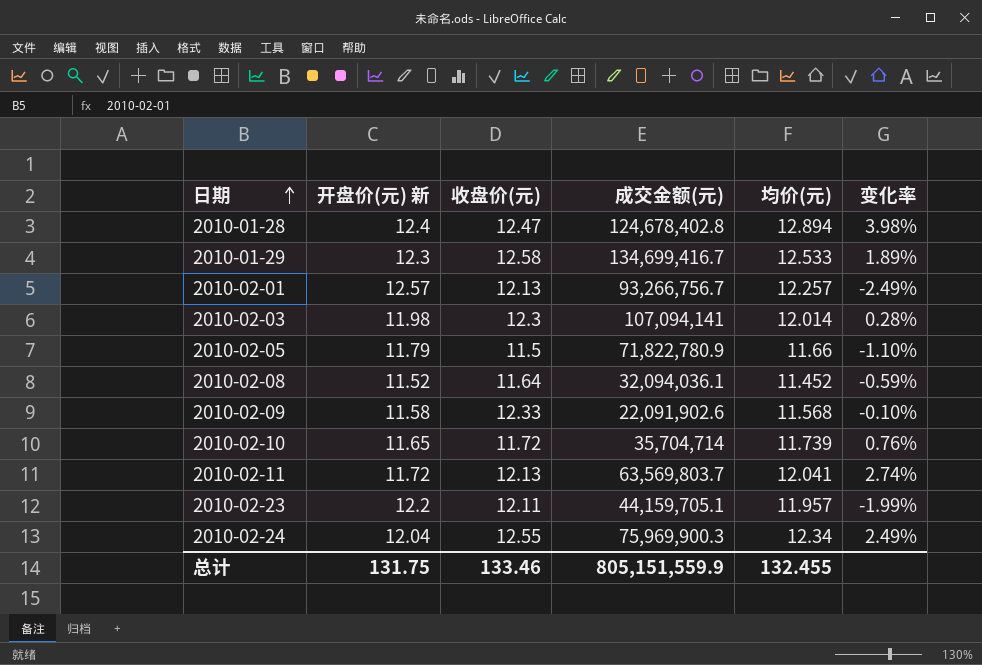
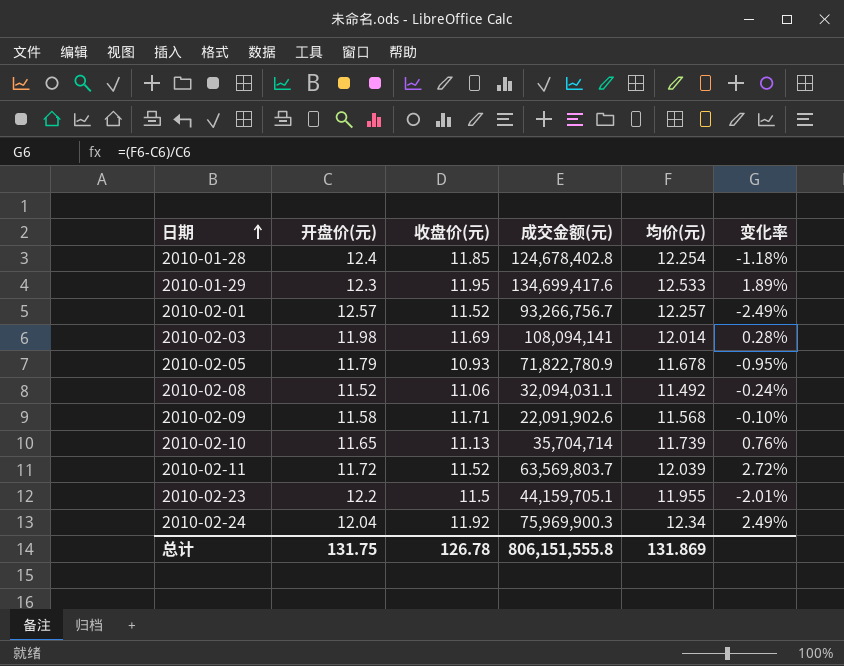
column name: 开盘价(元) 新 -> 开盘价(元)
2010-01-28 | 收盘价(元): 12.47 -> 11.85
2010-01-28 | 均价(元): 12.894 -> 12.254
2010-01-28 | 变化率: 3.98% -> -1.18%
2010-01-29 | 收盘价(元): 12.58 -> 11.95
2010-01-29 | 成交金额(元): 134,699,416.7 -> 134,699,417.6
2010-02-01 | 收盘价(元): 12.13 -> 11.52
2010-02-03 | 收盘价(元): 12.3 -> 11.69
2010-02-03 | 成交金额(元): 107,094,141 -> 108,094,141
2010-02-05 | 收盘价(元): 11.5 -> 10.93
2010-02-05 | 均价(元): 11.66 -> 11.678
2010-02-05 | 变化率: -1.10% -> -0.95%
2010-02-08 | 收盘价(元): 11.64 -> 11.06
2010-02-08 | 成交金额(元): 32,094,036.1 -> 32,094,031.1
2010-02-08 | 均价(元): 11.452 -> 11.492
2010-02-08 | 变化率: -0.59% -> -0.24%
2010-02-09 | 收盘价(元): 12.33 -> 11.71
2010-02-10 | 收盘价(元): 11.72 -> 11.13
2010-02-11 | 收盘价(元): 12.13 -> 11.52
2010-02-11 | 均价(元): 12.041 -> 12.039
2010-02-11 | 变化率: 2.74% -> 2.72%
2010-02-23 | 收盘价(元): 12.11 -> 11.5
2010-02-23 | 均价(元): 11.957 -> 11.955
2010-02-23 | 变化率: -1.99% -> -2.01%
2010-02-24 | 收盘价(元): 12.55 -> 11.92
总计 | 收盘价(元): 133.46 -> 126.78
总计 | 成交金额(元): 805,151,559.9 -> 806,151,555.8
总计 | 均价(元): 132.455 -> 131.869

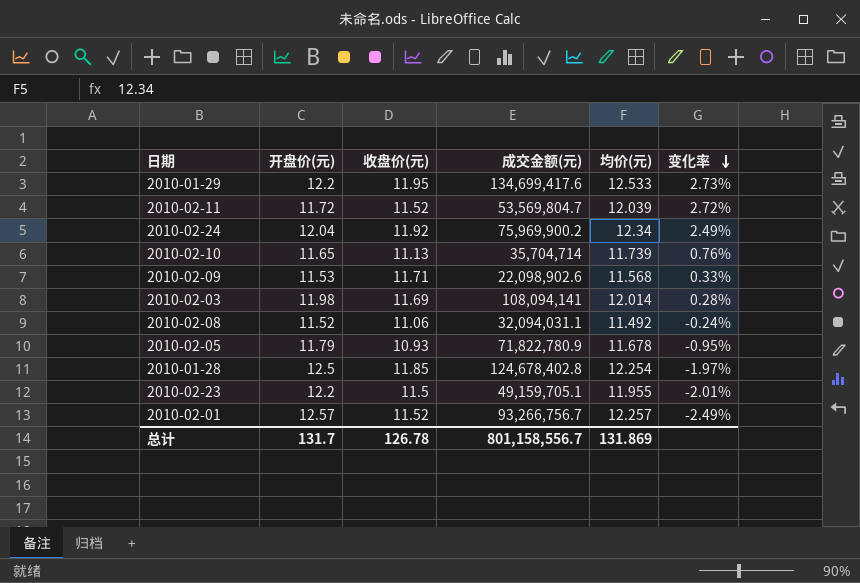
row order: 日期 ascending -> 变化率 descending
2010-01-29 | 开盘价(元): 12.3 -> 12.2
2010-01-29 | 变化率: 1.89% -> 2.73%
2010-02-11 | 成交金额(元): 63,569,803.7 -> 53,569,804.7
2010-02-24 | 成交金额(元): 75,969,900.3 -> 75,969,900.2
2010-02-09 | 开盘价(元): 11.58 -> 11.53
2010-02-09 | 成交金额(元): 22,091,902.6 -> 22,098,902.6
2010-02-09 | 变化率: -0.10% -> 0.33%
2010-01-28 | 开盘价(元): 12.4 -> 12.5
2010-01-28 | 变化率: -1.18% -> -1.97%
2010-02-23 | 成交金额(元): 44,159,705.1 -> 49,159,705.1
总计 | 开盘价(元): 131.75 -> 131.7
总计 | 成交金额(元): 806,151,555.8 -> 801,158,556.7

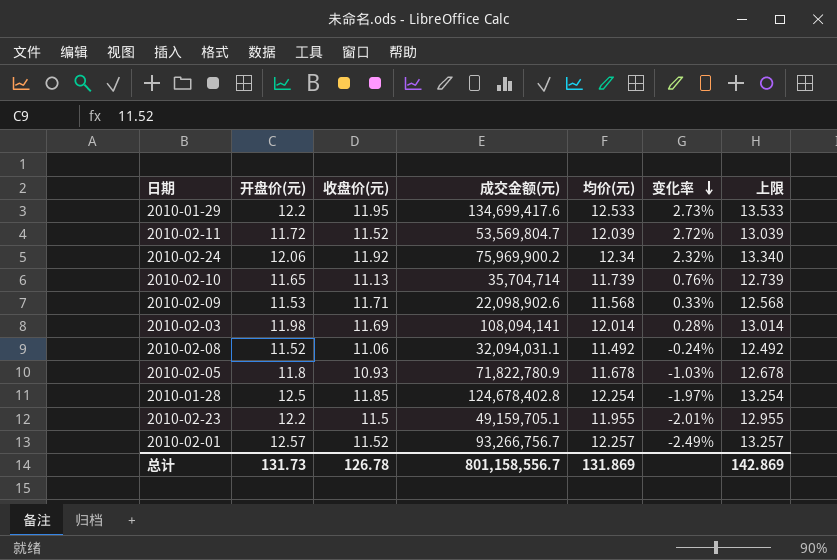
column 上限 | formula: none -> [均价(元)] + 1
2010-02-24 | 开盘价(元): 12.04 -> 12.06
2010-02-24 | 变化率: 2.49% -> 2.32%
2010-02-05 | 开盘价(元): 11.79 -> 11.8
2010-02-05 | 变化率: -0.95% -> -1.03%
总计 | 开盘价(元): 131.7 -> 131.73

